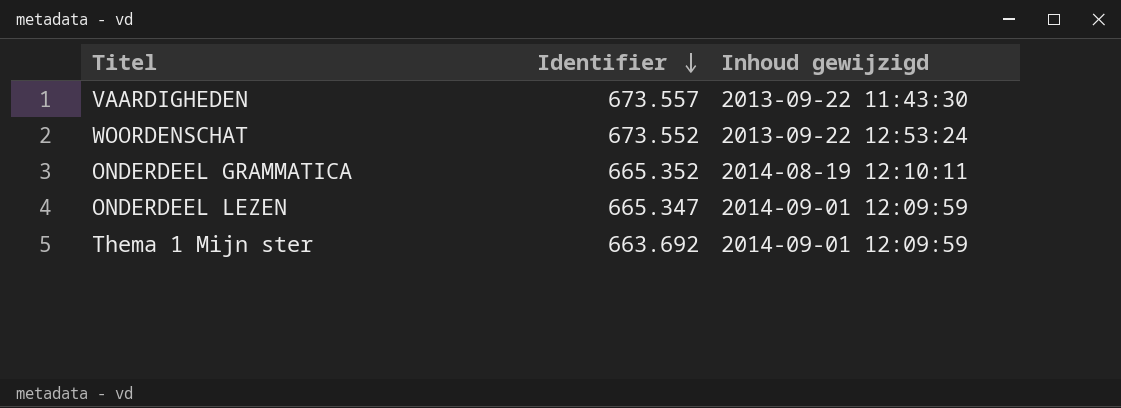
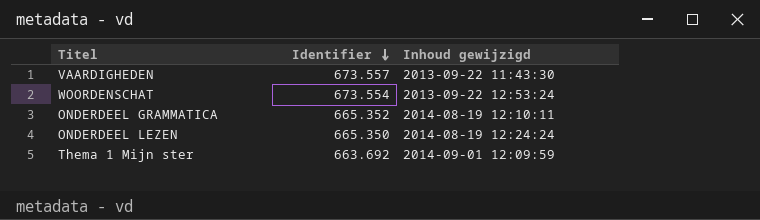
WOORDENSCHAT | Identifier: 673.552 -> 673.554
ONDERDEEL LEZEN | Identifier: 665.347 -> 665.350
ONDERDEEL LEZEN | Inhoud gewijzigd: 2014-09-01 12:09:59 -> 2014-08-19 12:24:24

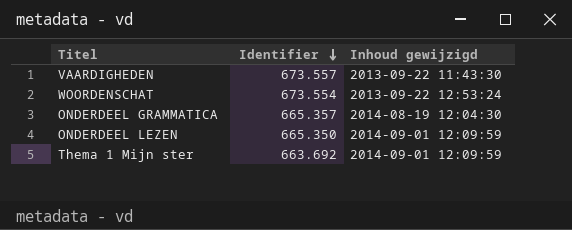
ONDERDEEL GRAMMATICA | Identifier: 665.352 -> 665.357
ONDERDEEL GRAMMATICA | Inhoud gewijzigd: 2014-08-19 12:10:11 -> 2014-08-19 12:04:30
ONDERDEEL LEZEN | Inhoud gewijzigd: 2014-08-19 12:24:24 -> 2014-09-01 12:09:59

